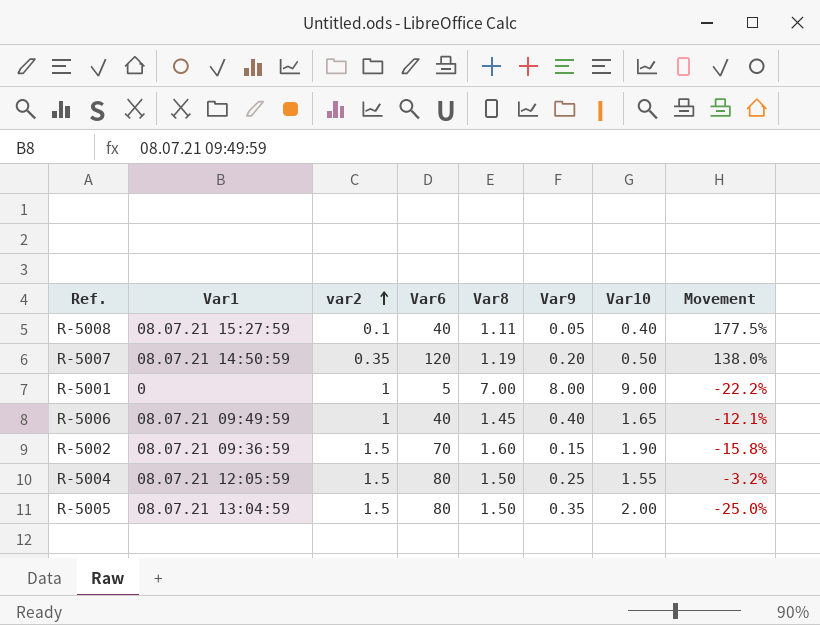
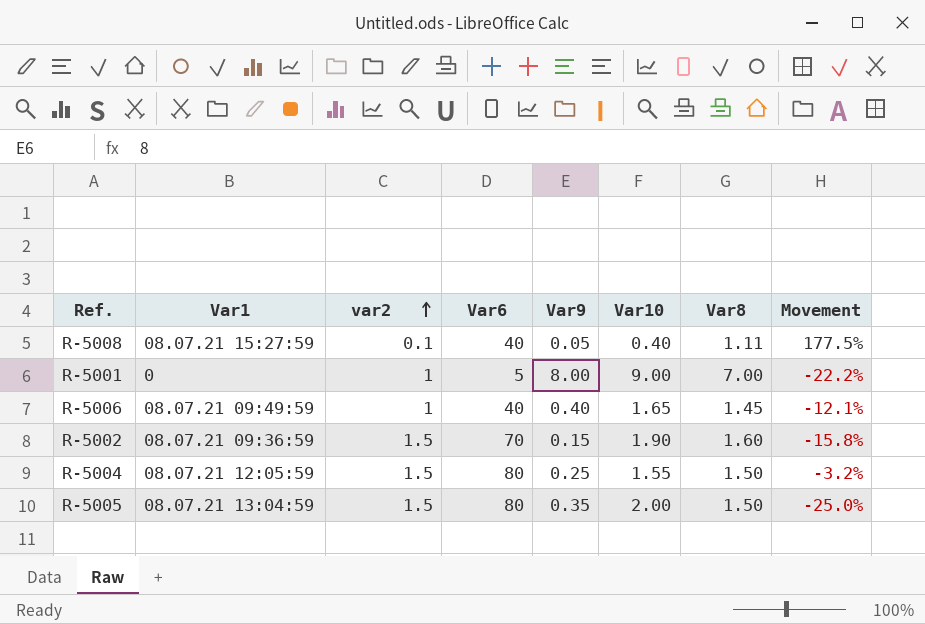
column Var8 | position: 5 -> 7
row R-5007: 08.07.21 14:50:59 | 0.35 | 120 | 1.19 | 0.20 | 0.50 | 138.0% -> none

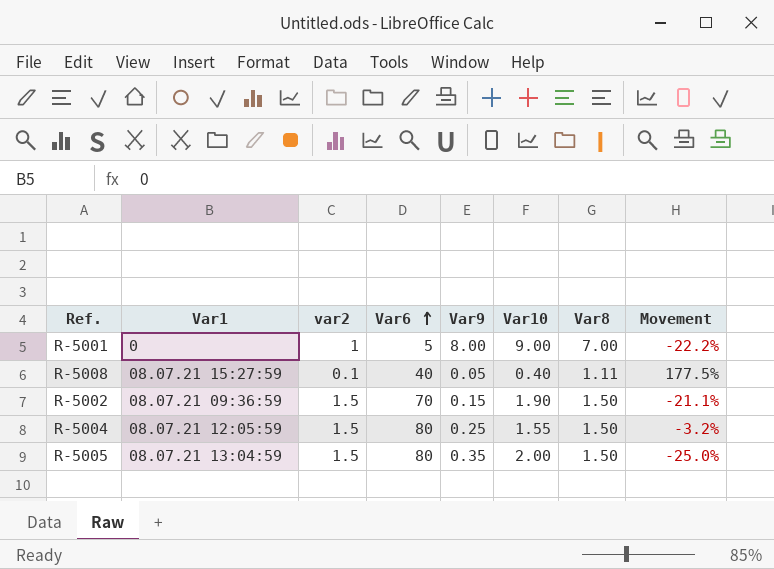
row order: var2 ascending -> Var6 ascending
row R-5006: 08.07.21 09:49:59 | 1 | 40 | 0.40 | 1.65 | 1.45 | -12.1% -> none
R-5002 | Var8: 1.60 -> 1.50
R-5002 | Movement: -15.8% -> -21.1%

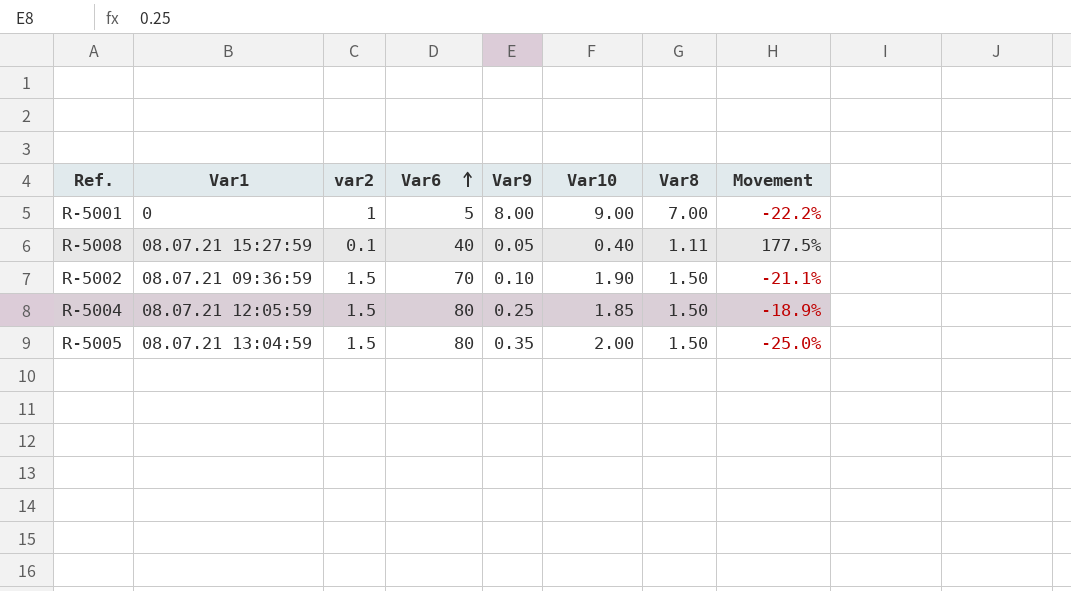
R-5002 | Var9: 0.15 -> 0.10
R-5004 | Var10: 1.55 -> 1.85
R-5004 | Movement: -3.2% -> -18.9%

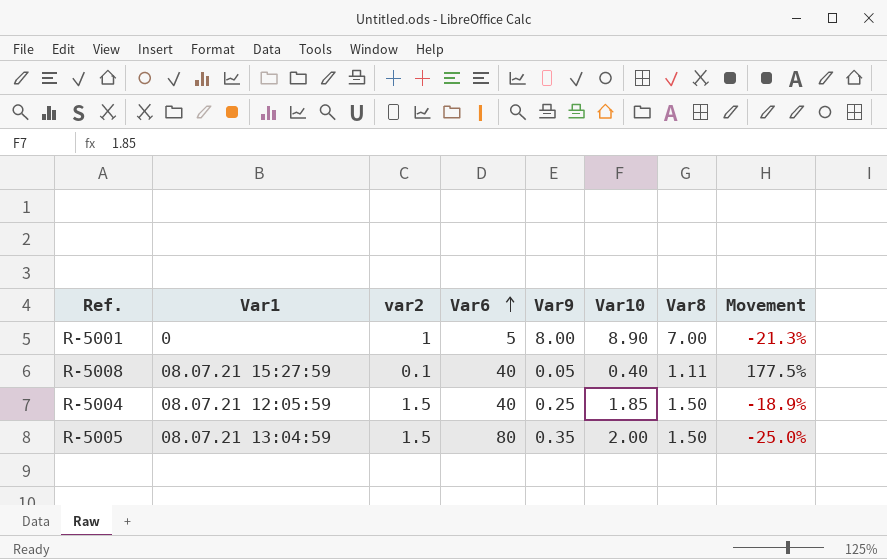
row R-5002: 08.07.21 09:36:59 | 1.5 | 70 | 0.10 | 1.90 | 1.50 | -21.1% -> none
R-5001 | Var10: 9.00 -> 8.90
R-5001 | Movement: -22.2% -> -21.3%
R-5004 | Var6: 80 -> 40

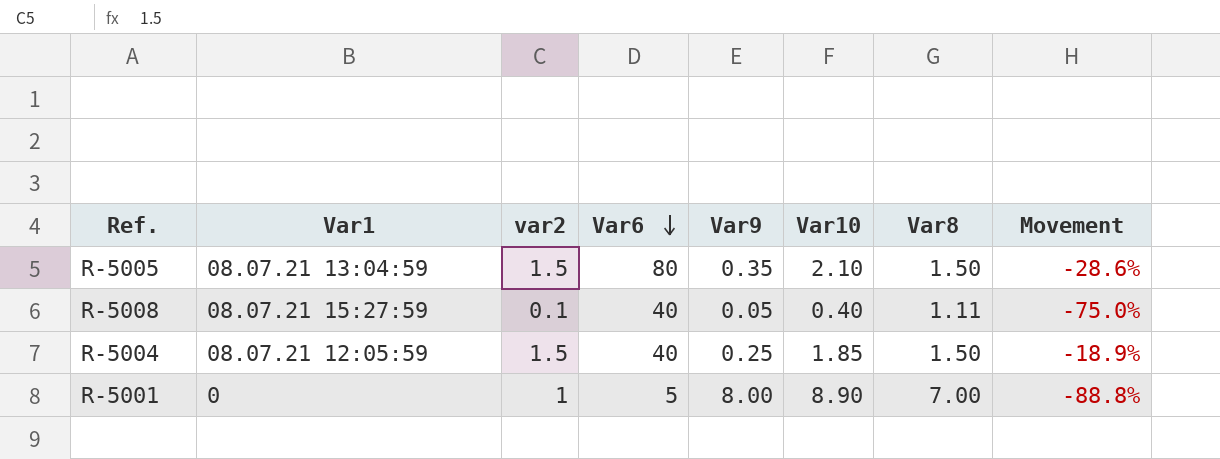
row order: Var6 ascending -> Var6 descending
column Movement | formula: ([Var8] - [Var10]) / [Var10] -> ([var2] - [Var10]) / [Var10]
R-5005 | Var10: 2.00 -> 2.10

